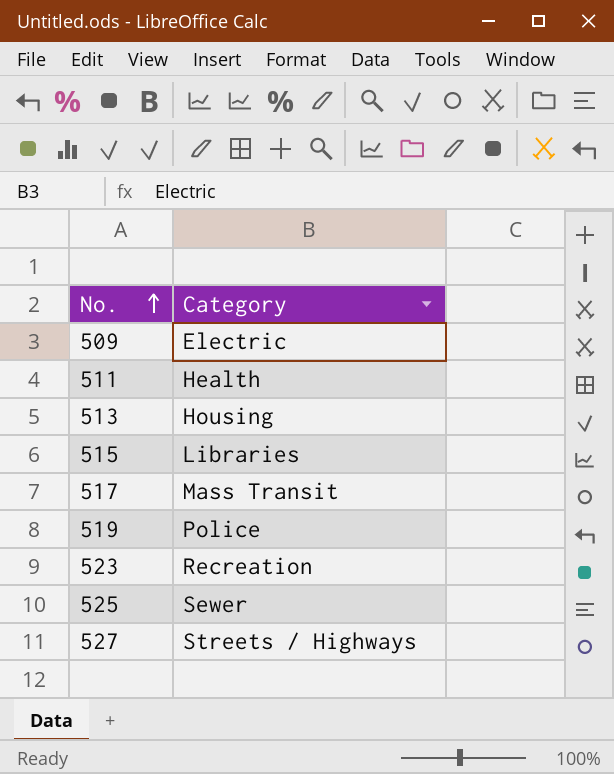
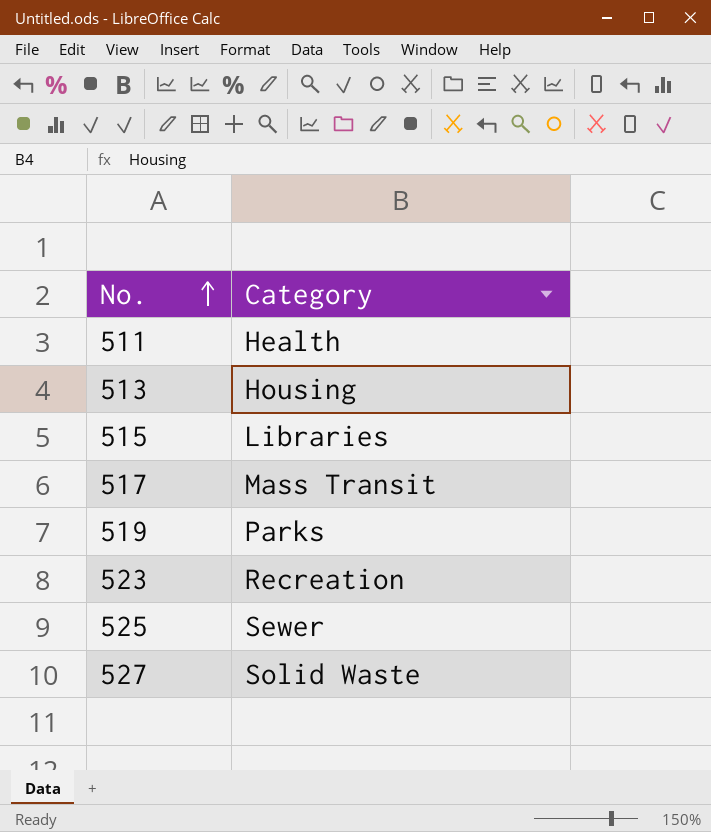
row 509: Electric -> none
519 | Category: Police -> Parks
527 | Category: Streets / Highways -> Solid Waste

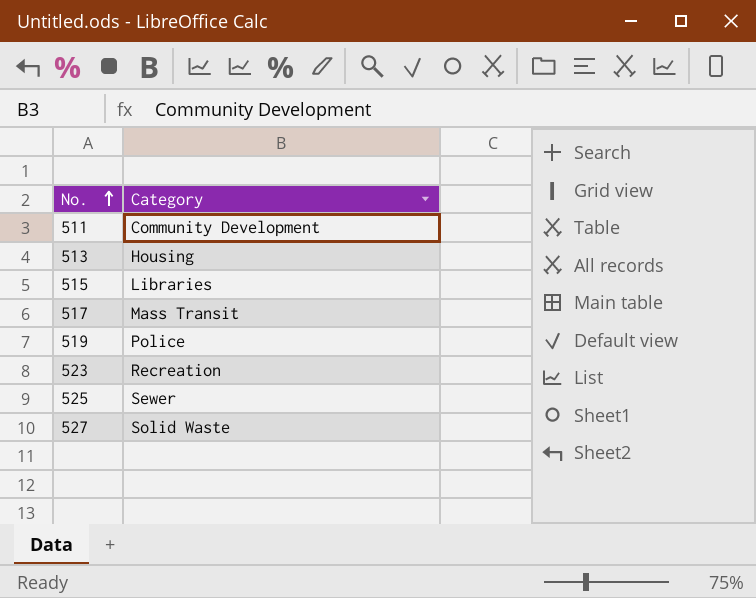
511 | Category: Health -> Community Development
519 | Category: Parks -> Police

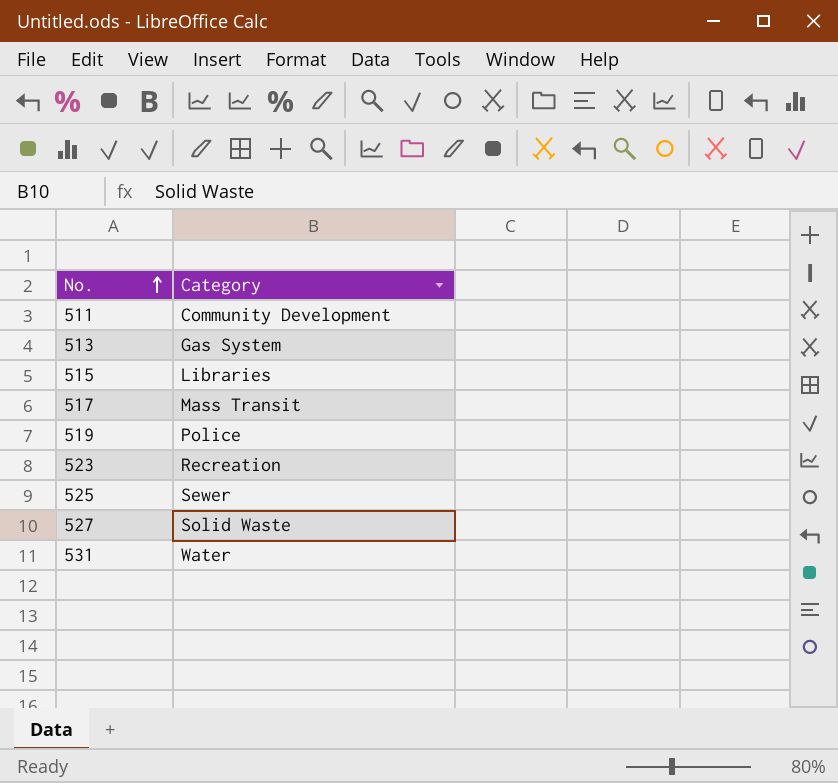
513 | Category: Housing -> Gas System
row 531: none -> Water

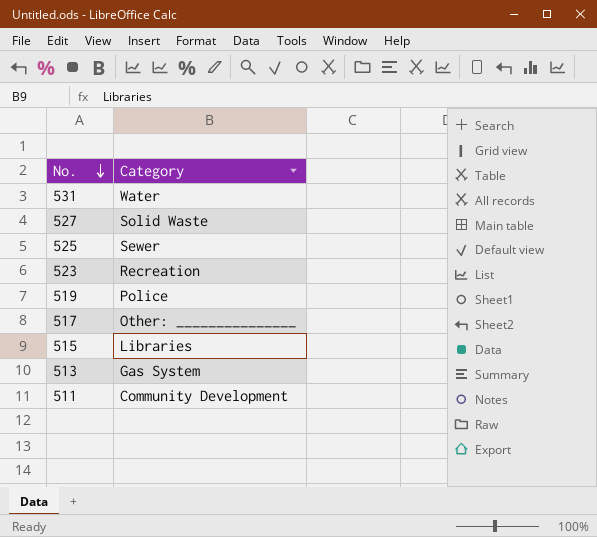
row order: No. ascending -> No. descending
517 | Category: Mass Transit -> Other: _______________

